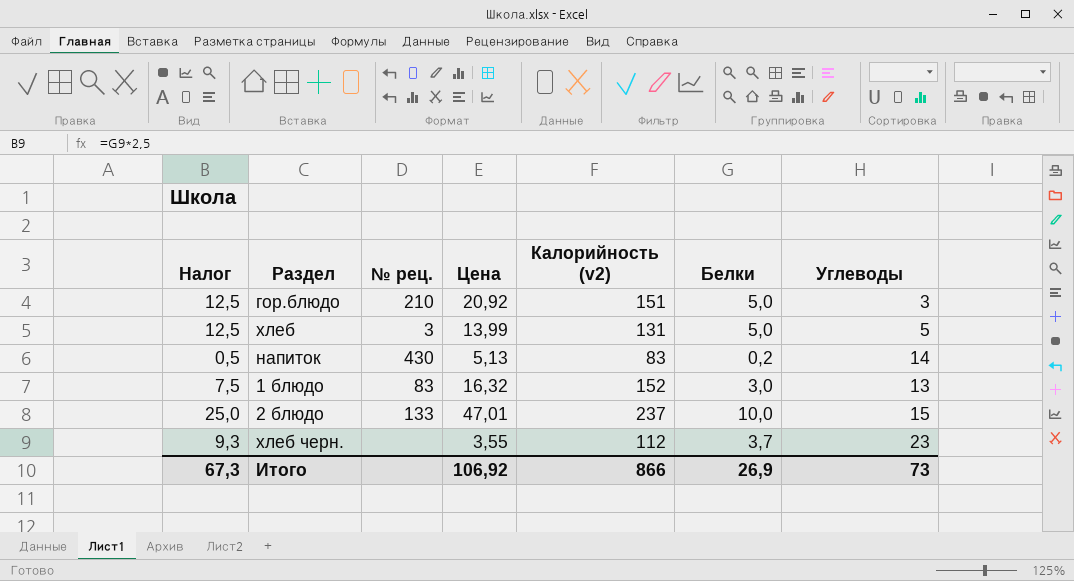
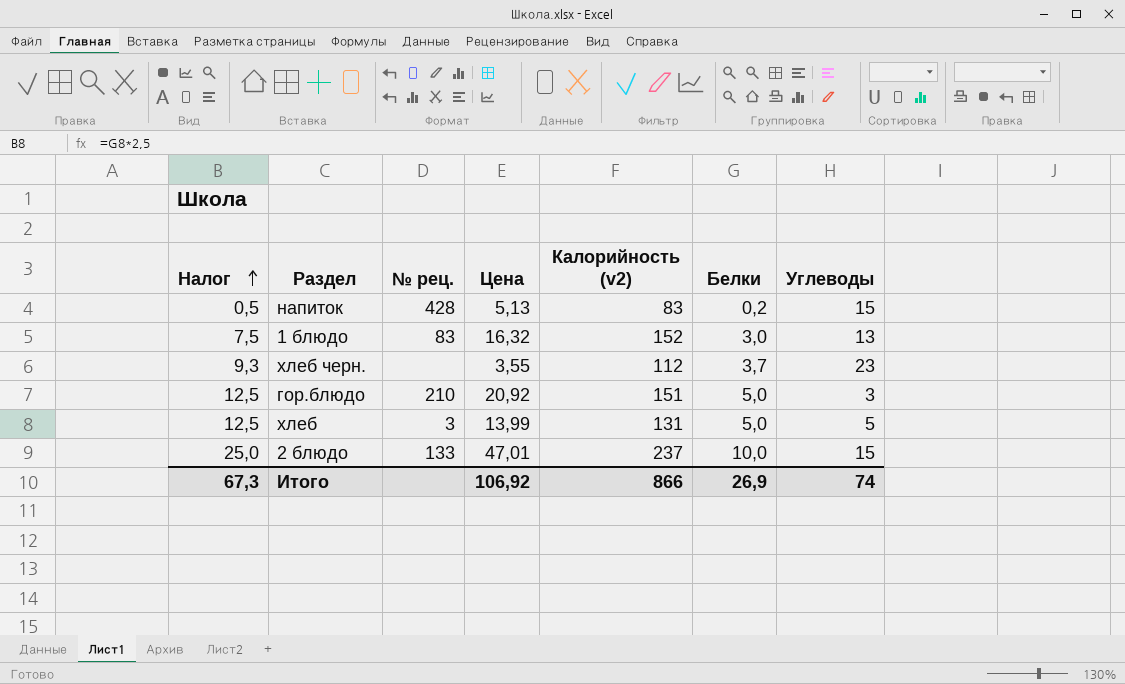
row order: none -> Налог ascending
напиток | № рец.: 430 -> 428
напиток | Углеводы: 14 -> 15
Итого | Углеводы: 73 -> 74

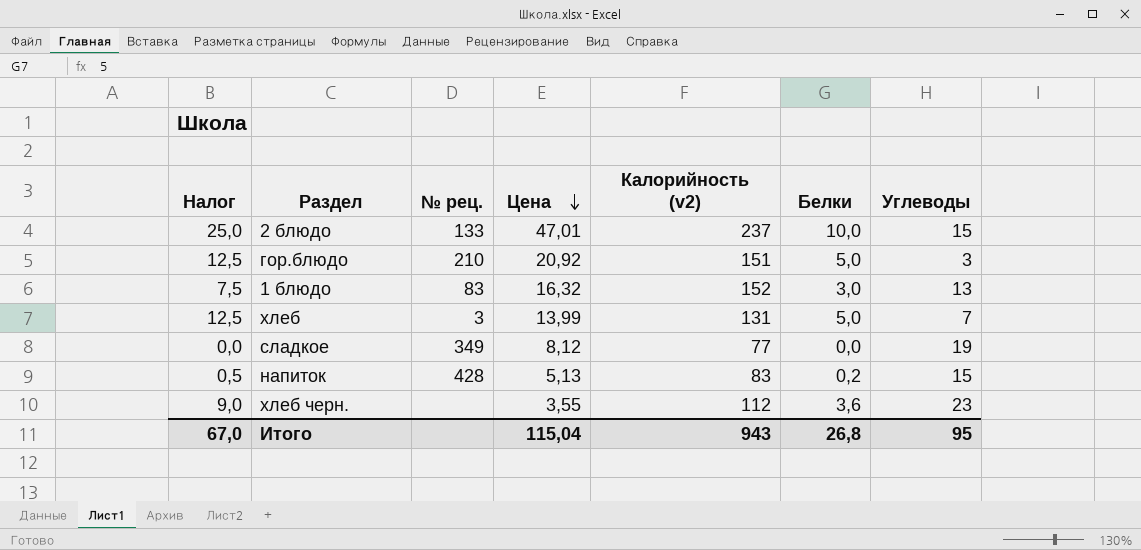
row order: Налог ascending -> Цена descending
хлеб | Углеводы: 5 -> 7
row сладкое: none -> 0,0 | 349 | 8,12 | 77 | 0,0 | 19
хлеб черн. | Налог: 9,3 -> 9,0
хлеб черн. | Белки: 3,7 -> 3,6
Итого | Налог: 67,3 -> 67,0
Итого | Цена: 106,92 -> 115,04
Итого | Калорийность (v2): 866 -> 943
Итого | Белки: 26,9 -> 26,8
Итого | Углеводы: 74 -> 95

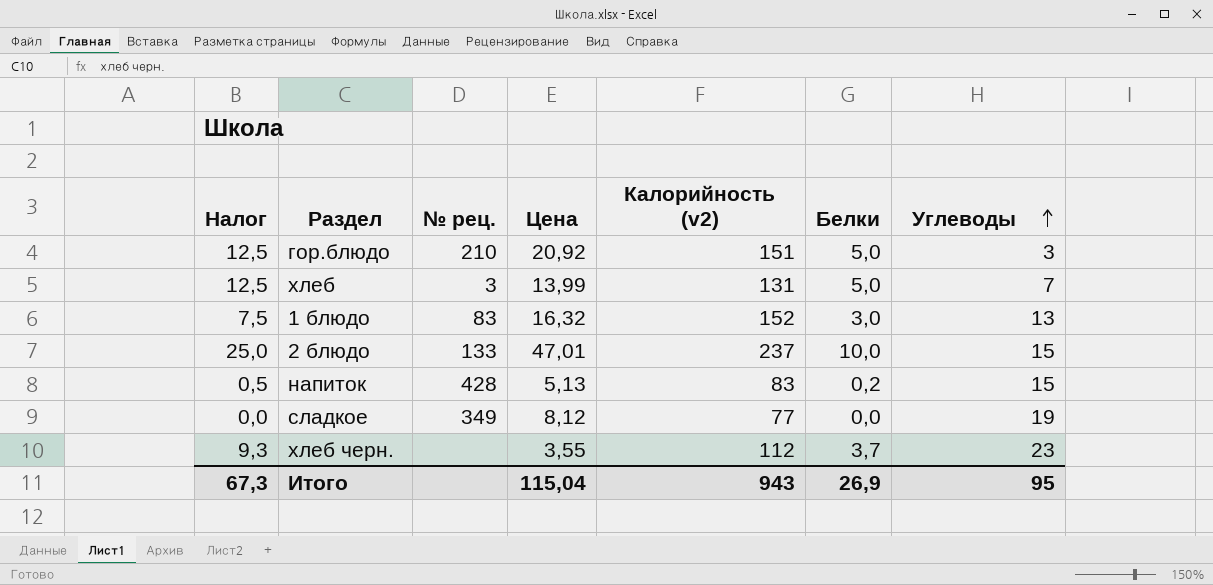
row order: Цена descending -> Углеводы ascending
хлеб черн. | Налог: 9,0 -> 9,3
хлеб черн. | Белки: 3,6 -> 3,7
Итого | Налог: 67,0 -> 67,3
Итого | Белки: 26,8 -> 26,9

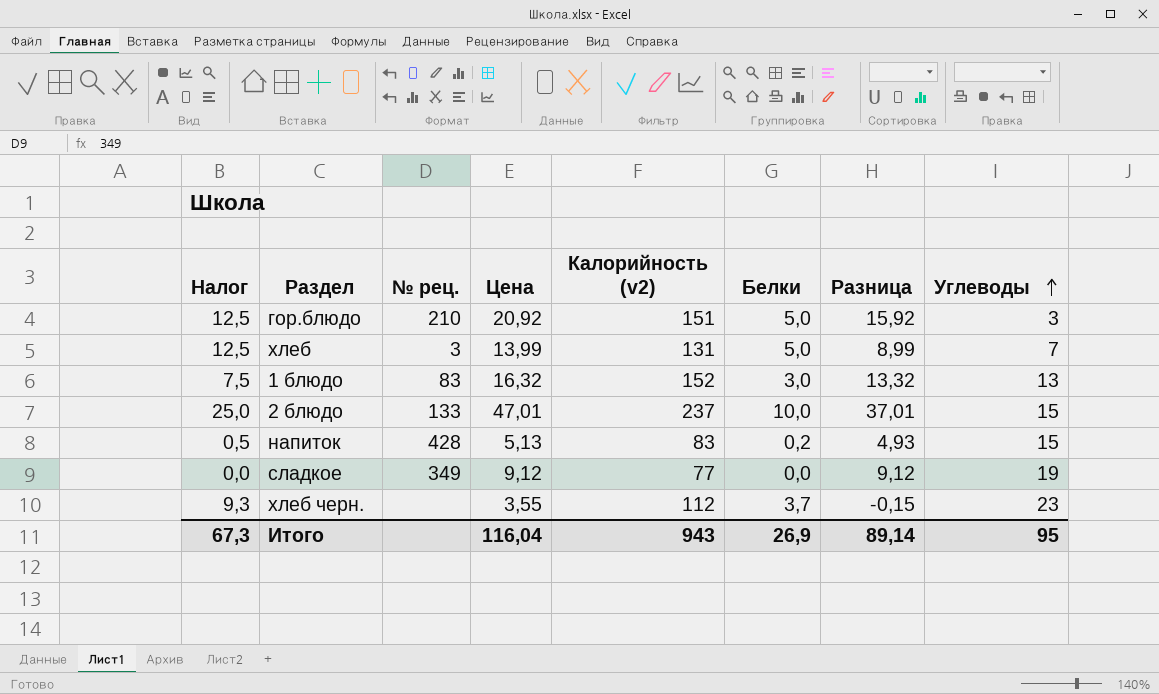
column Разница | formula: none -> [Цена] - [Белки]
сладкое | Цена: 8,12 -> 9,12
Итого | Цена: 115,04 -> 116,04

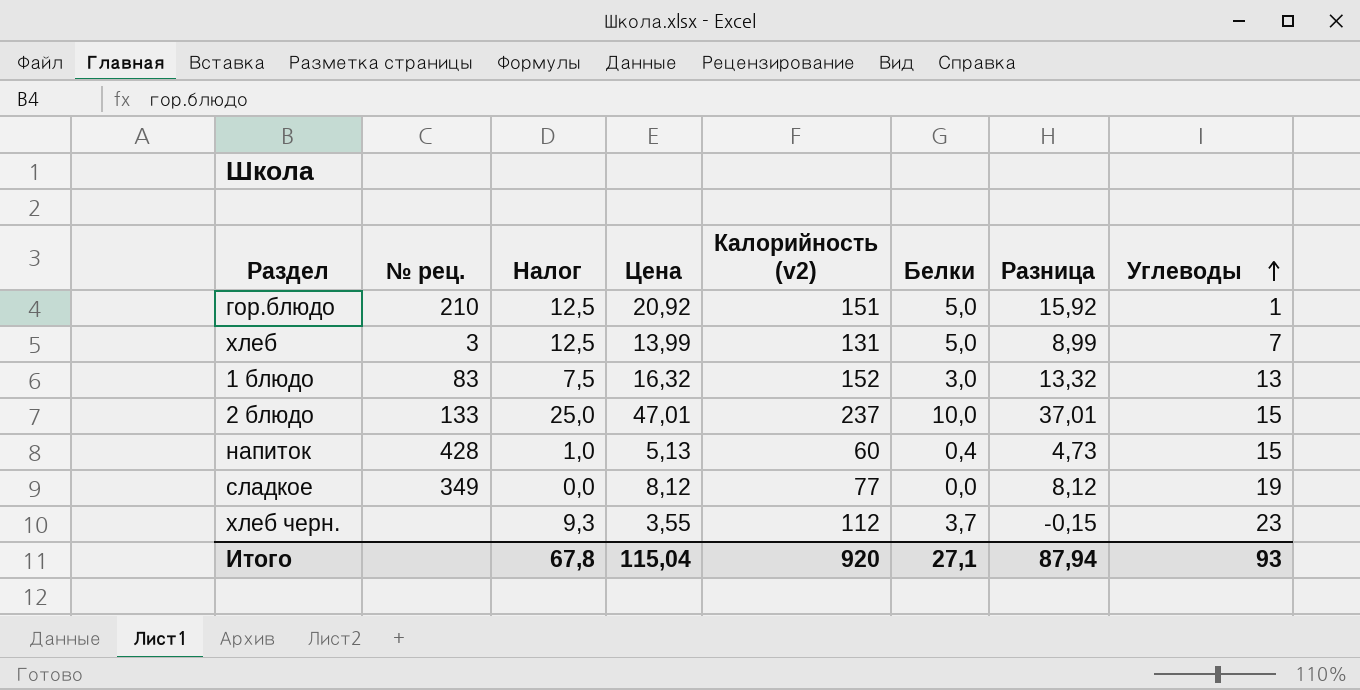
column Налог | position: 1 -> 3
гор.блюдо | Углеводы: 3 -> 1
напиток | Налог: 0,5 -> 1,0
напиток | Калорийность (v2): 83 -> 60
напиток | Белки: 0,2 -> 0,4
напиток | Разница: 4,93 -> 4,73
сладкое | Цена: 9,12 -> 8,12
сладкое | Разница: 9,12 -> 8,12
Итого | Налог: 67,3 -> 67,8
Итого | Цена: 116,04 -> 115,04
Итого | Калорийность (v2): 943 -> 920
Итого | Белки: 26,9 -> 27,1
Итого | Разница: 89,14 -> 87,94
Итого | Углеводы: 95 -> 93

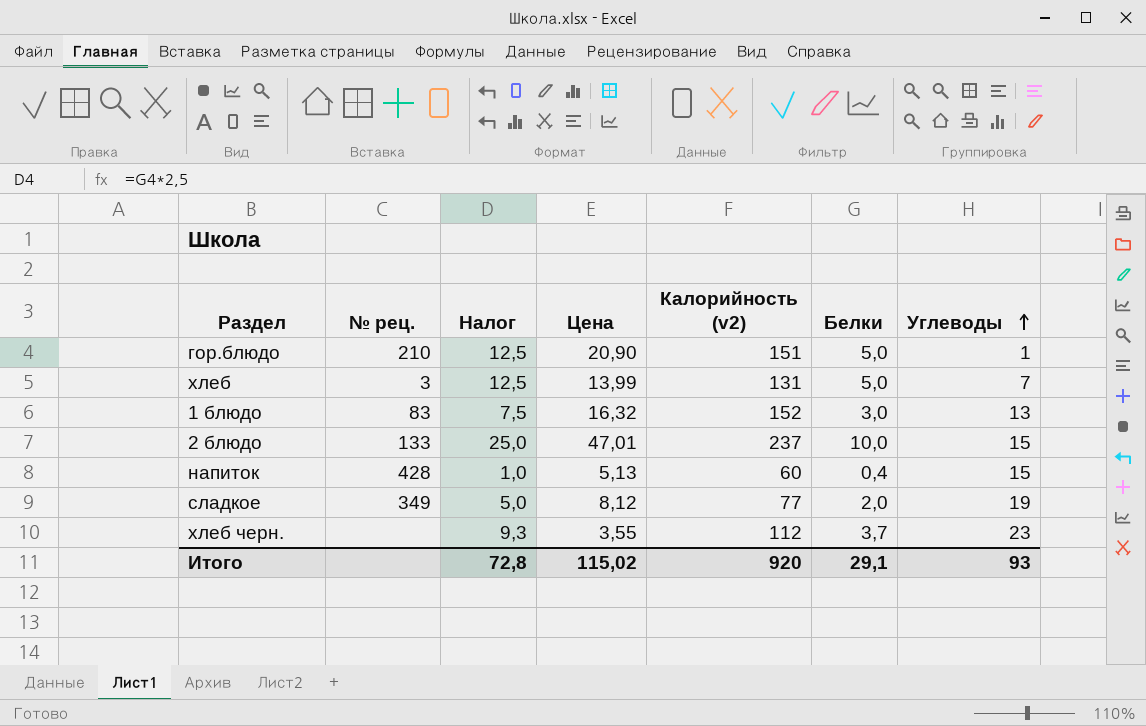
column Разница | formula: [Цена] - [Белки] -> none
гор.блюдо | Цена: 20,92 -> 20,90
сладкое | Налог: 0,0 -> 5,0
сладкое | Белки: 0,0 -> 2,0
Итого | Налог: 67,8 -> 72,8
Итого | Цена: 115,04 -> 115,02
Итого | Белки: 27,1 -> 29,1

